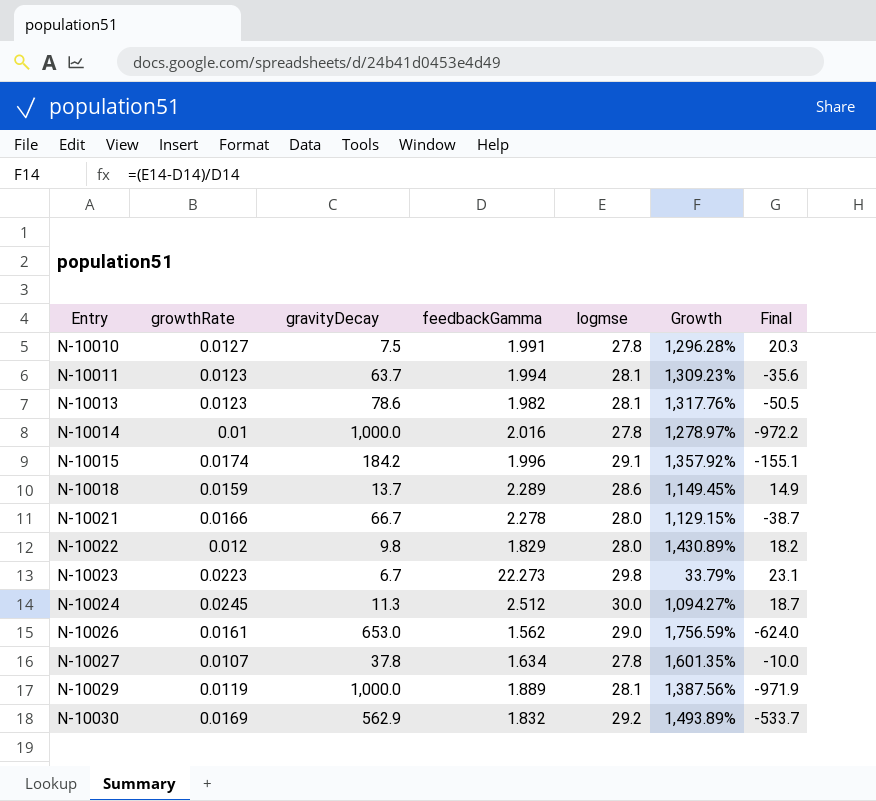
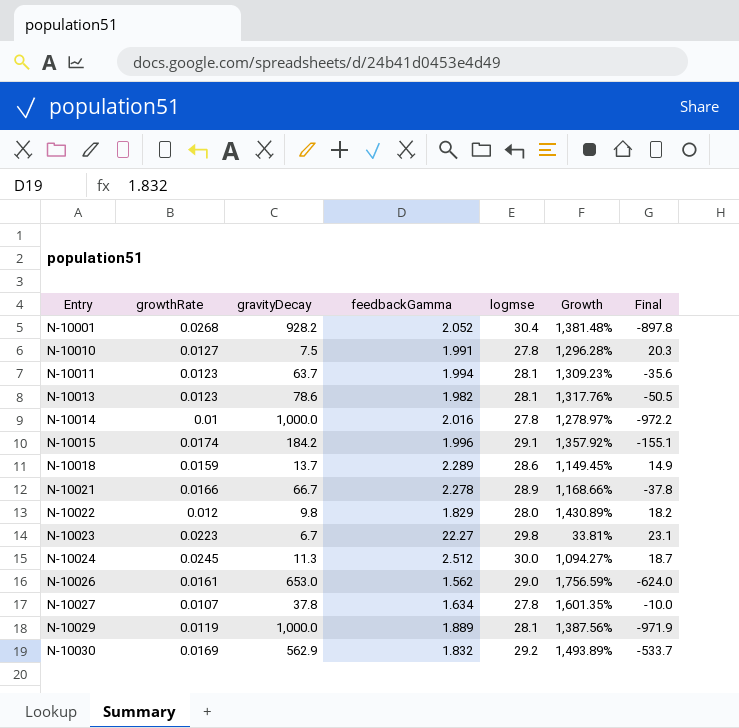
row N-10001: none -> 0.0268 | 928.2 | 2.052 | 30.4 | 1,381.48% | -897.8
N-10021 | logmse: 28.0 -> 28.9
N-10021 | Growth: 1,129.15% -> 1,168.66%
N-10021 | Final: -38.7 -> -37.8
N-10023 | feedbackGamma: 22.273 -> 22.27
N-10023 | Growth: 33.79% -> 33.81%

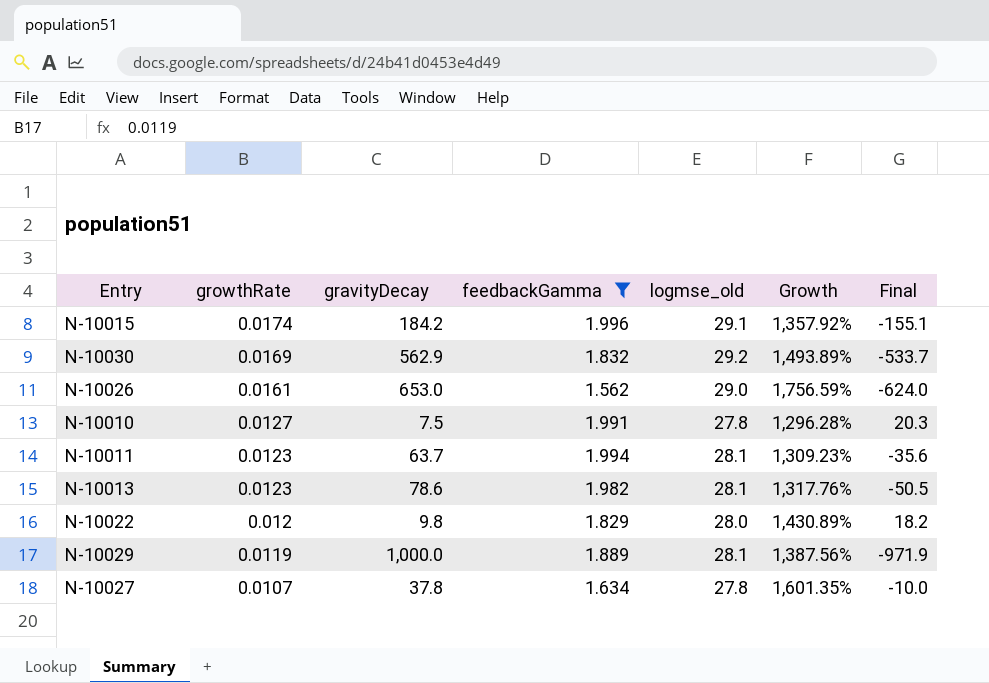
filter: none -> feedbackGamma <= 1.996
row order: Entry ascending -> growthRate descending
column name: logmse -> logmse_old

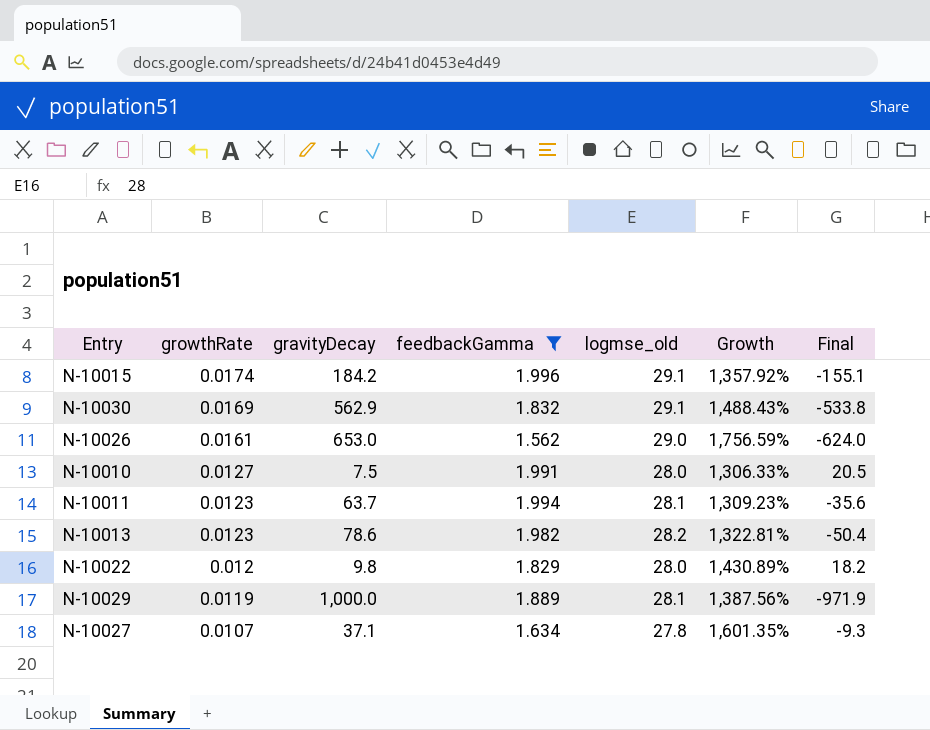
N-10030 | logmse_old: 29.2 -> 29.1
N-10030 | Growth: 1,493.89% -> 1,488.43%
N-10030 | Final: -533.7 -> -533.8
N-10010 | logmse_old: 27.8 -> 28.0
N-10010 | Growth: 1,296.28% -> 1,306.33%
N-10010 | Final: 20.3 -> 20.5
N-10013 | logmse_old: 28.1 -> 28.2
N-10013 | Growth: 1,317.76% -> 1,322.81%
N-10013 | Final: -50.5 -> -50.4
N-10027 | gravityDecay: 37.8 -> 37.1
N-10027 | Final: -10.0 -> -9.3

